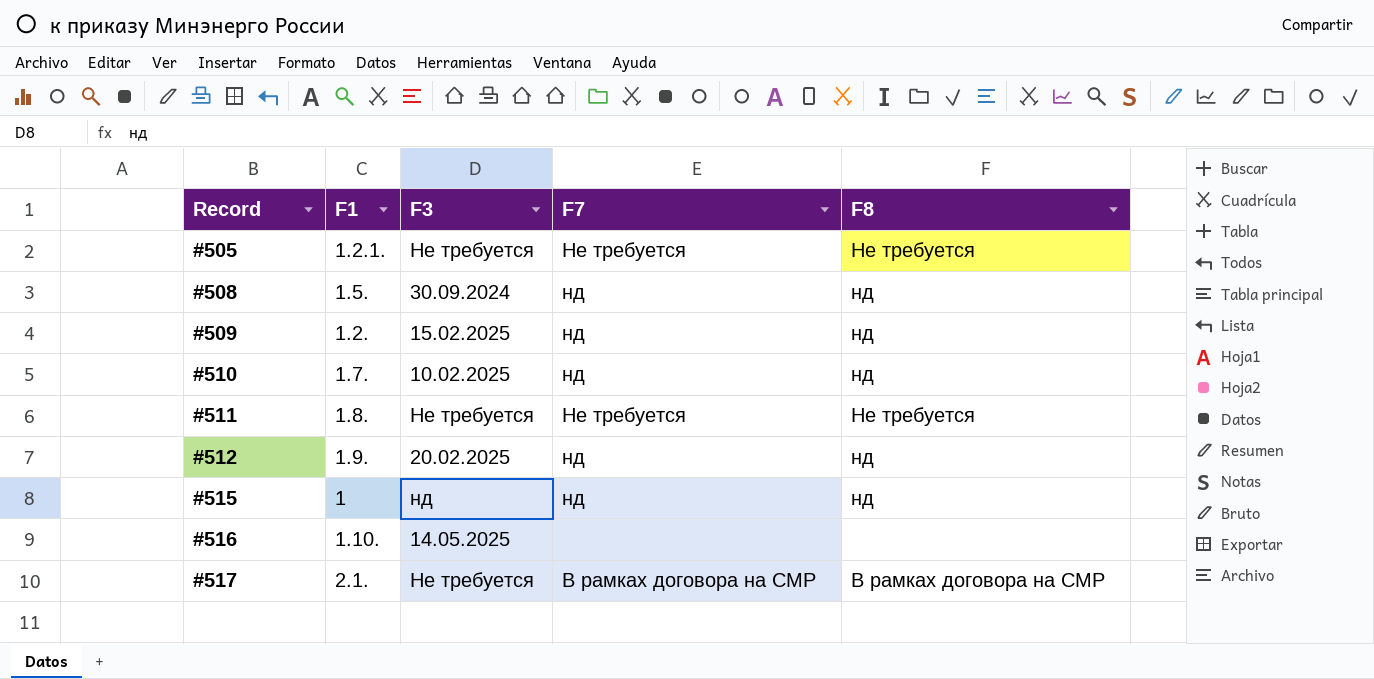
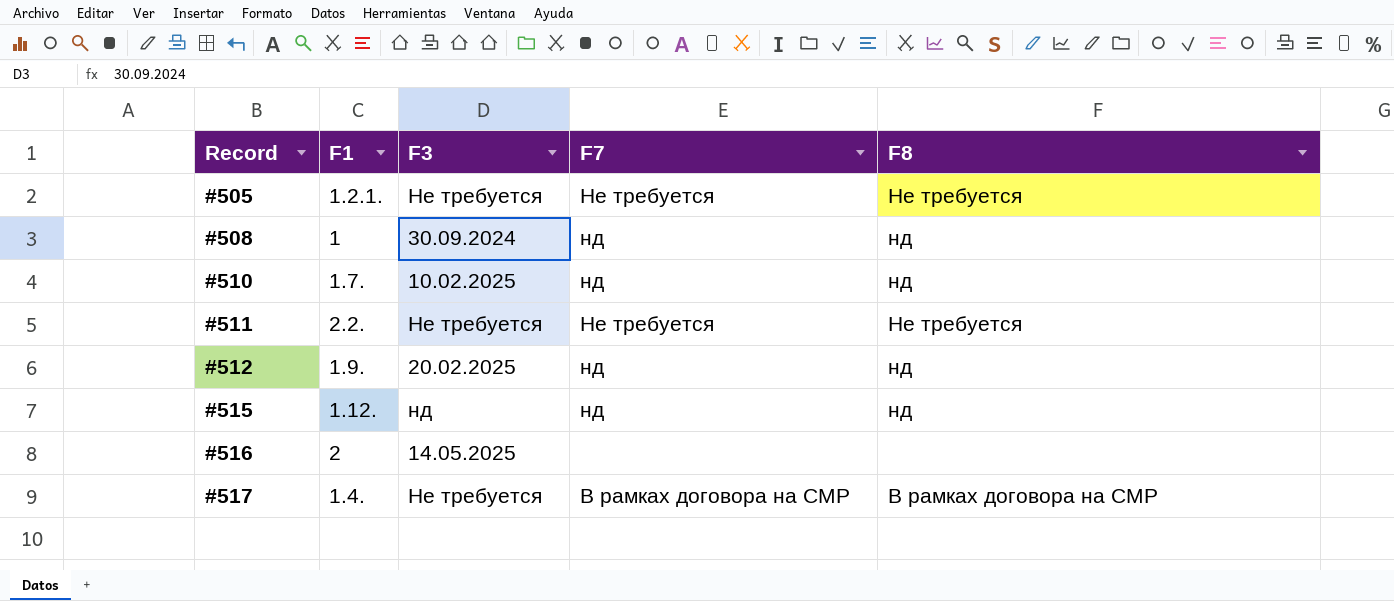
row #509: 1.2. | 15.02.2025 | нд | нд -> none
#508 | F1: 1.5. -> 1
#511 | F1: 1.8. -> 2.2.
#515 | F1: 1 -> 1.12.
#516 | F1: 1.10. -> 2
#517 | F1: 2.1. -> 1.4.

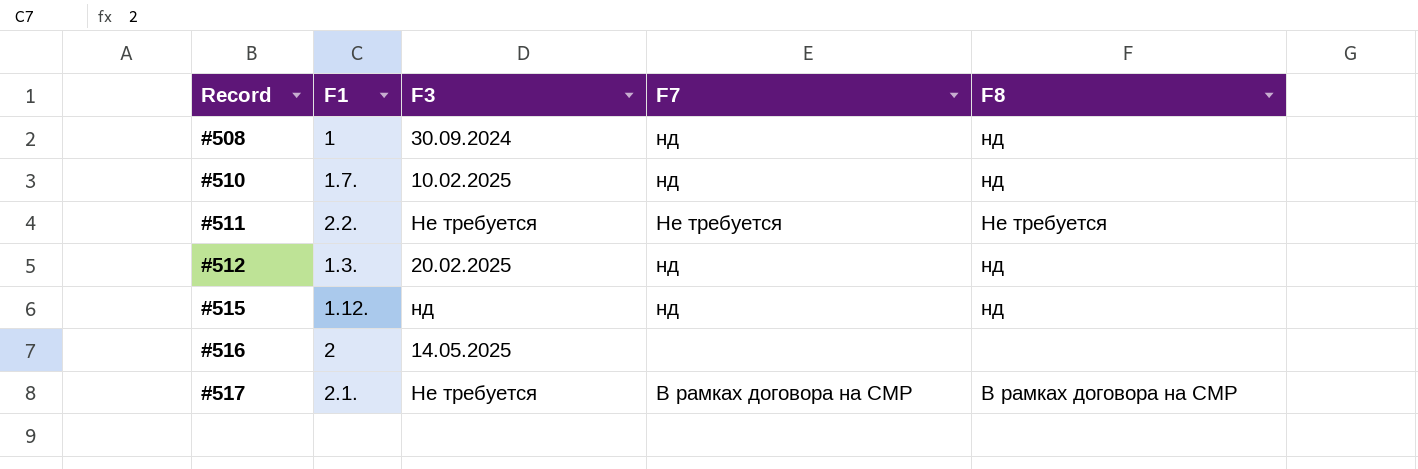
row #505: 1.2.1. | Не требуется | Не требуется | Не требуется -> none
#512 | F1: 1.9. -> 1.3.
#517 | F1: 1.4. -> 2.1.

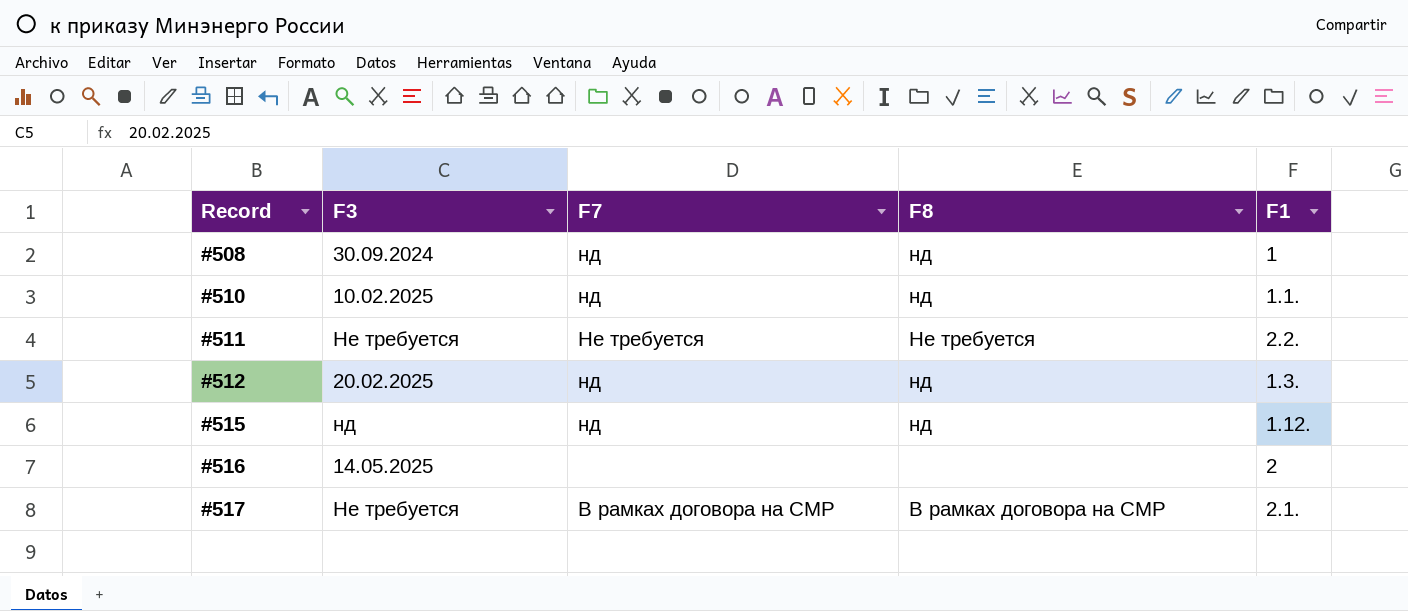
column F1 | position: 2 -> 5
#510 | F1: 1.7. -> 1.1.

